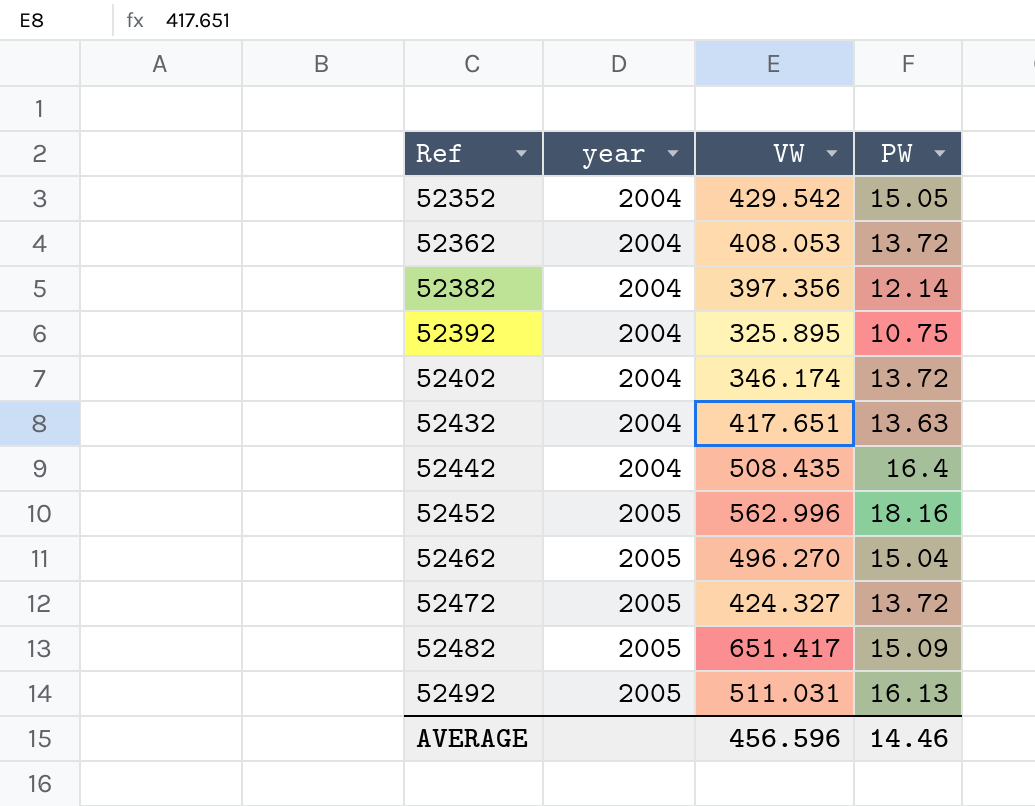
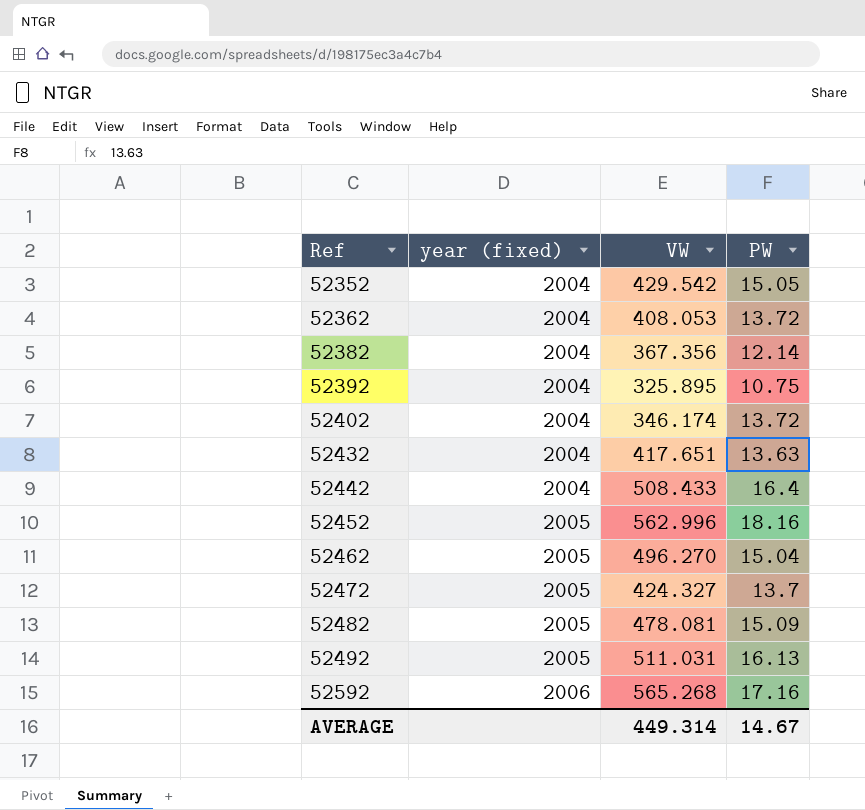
column name: year -> year (fixed)
52382 | VW: 397.356 -> 367.356
52442 | VW: 508.435 -> 508.433
52472 | PW: 13.72 -> 13.7
52482 | VW: 651.417 -> 478.081
row 52592: none -> 2006 | 565.268 | 17.16
AVERAGE | VW: 456.596 -> 449.314
AVERAGE | PW: 14.46 -> 14.67

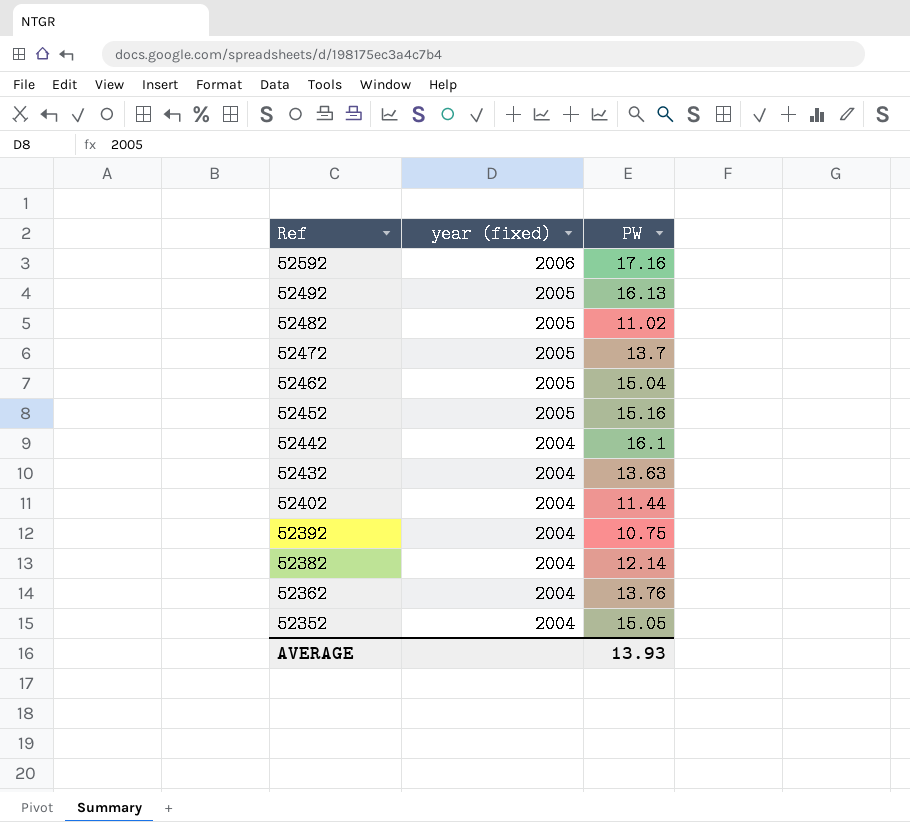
row order: Ref ascending -> Ref descending
column VW | position: 3 -> none
52482 | PW: 15.09 -> 11.02
52452 | PW: 18.16 -> 15.16
52442 | PW: 16.4 -> 16.1
52402 | PW: 13.72 -> 11.44
52362 | PW: 13.72 -> 13.76
AVERAGE | PW: 14.67 -> 13.93

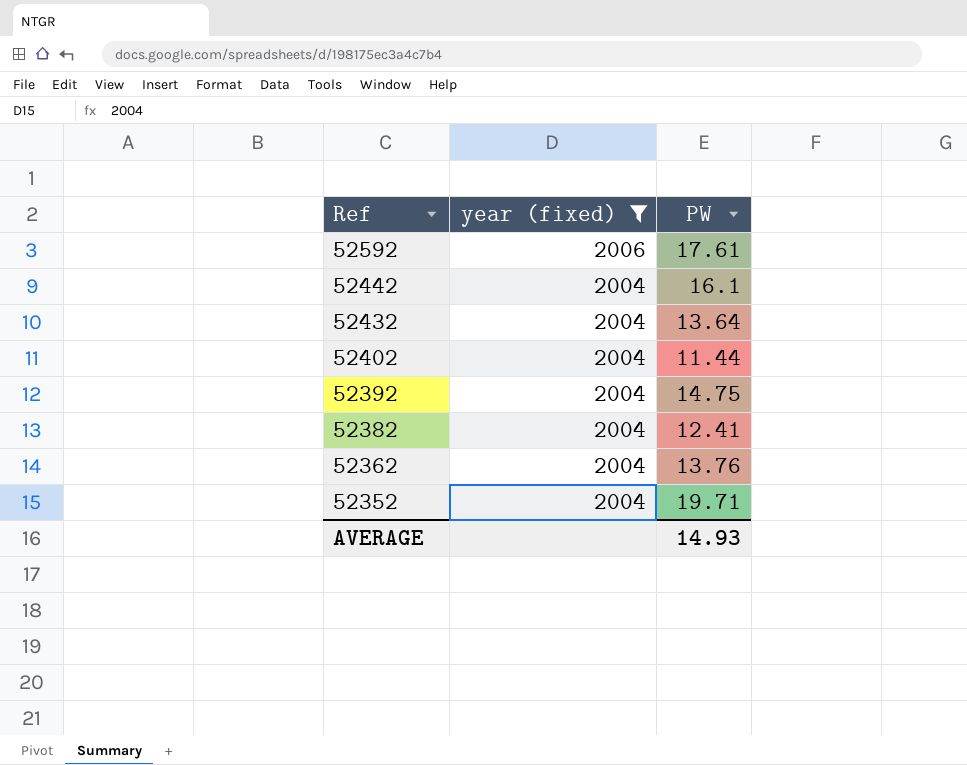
filter: none -> year (fixed) != 2005
52592 | PW: 17.16 -> 17.61
52432 | PW: 13.63 -> 13.64
52392 | PW: 10.75 -> 14.75
52382 | PW: 12.14 -> 12.41
52352 | PW: 15.05 -> 19.71
AVERAGE | PW: 13.93 -> 14.93

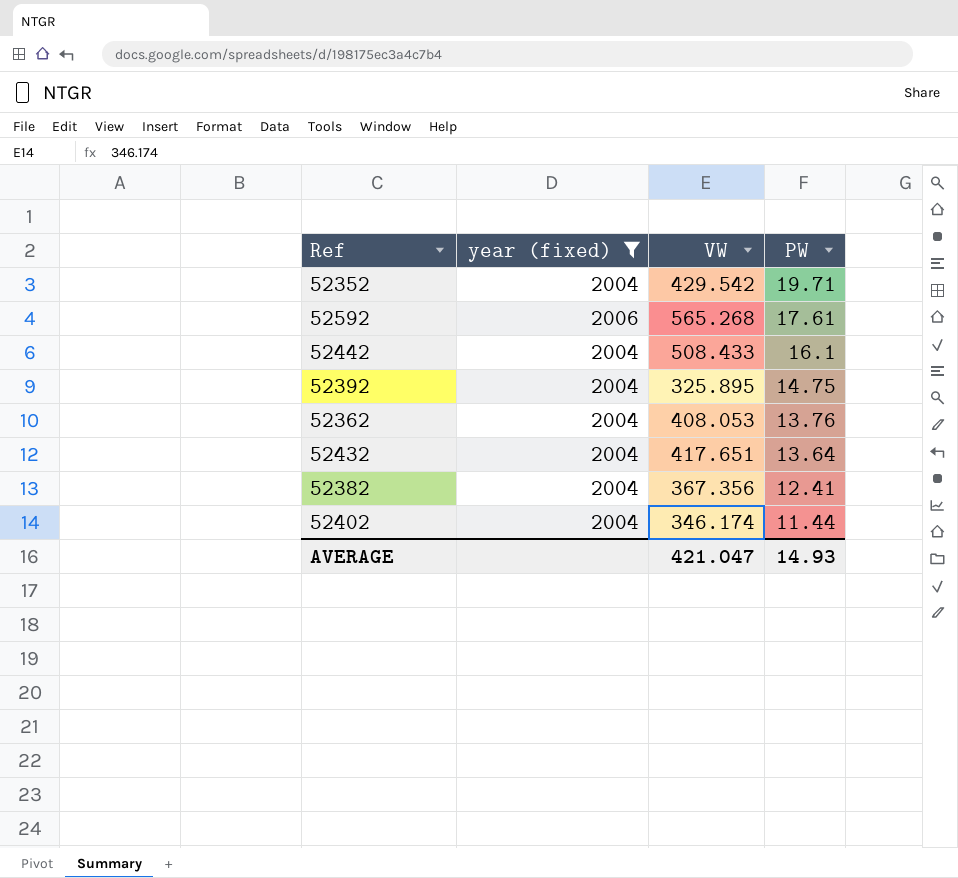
row order: Ref descending -> PW descending
column VW | position: none -> 3

